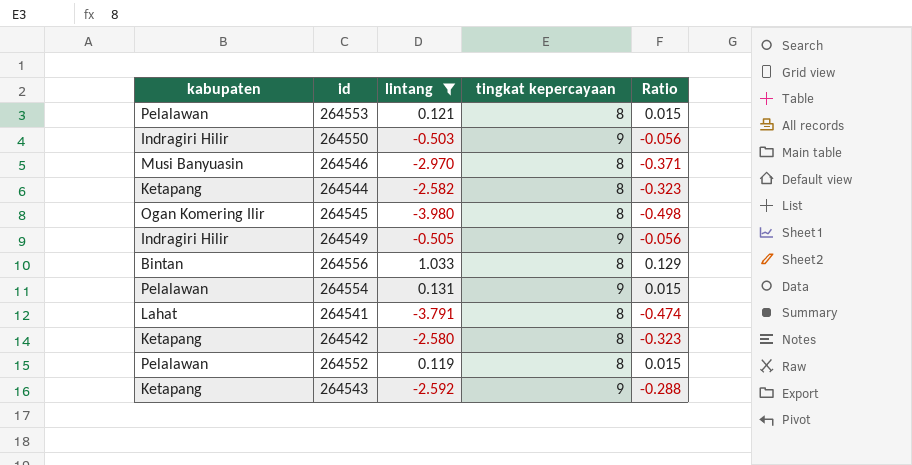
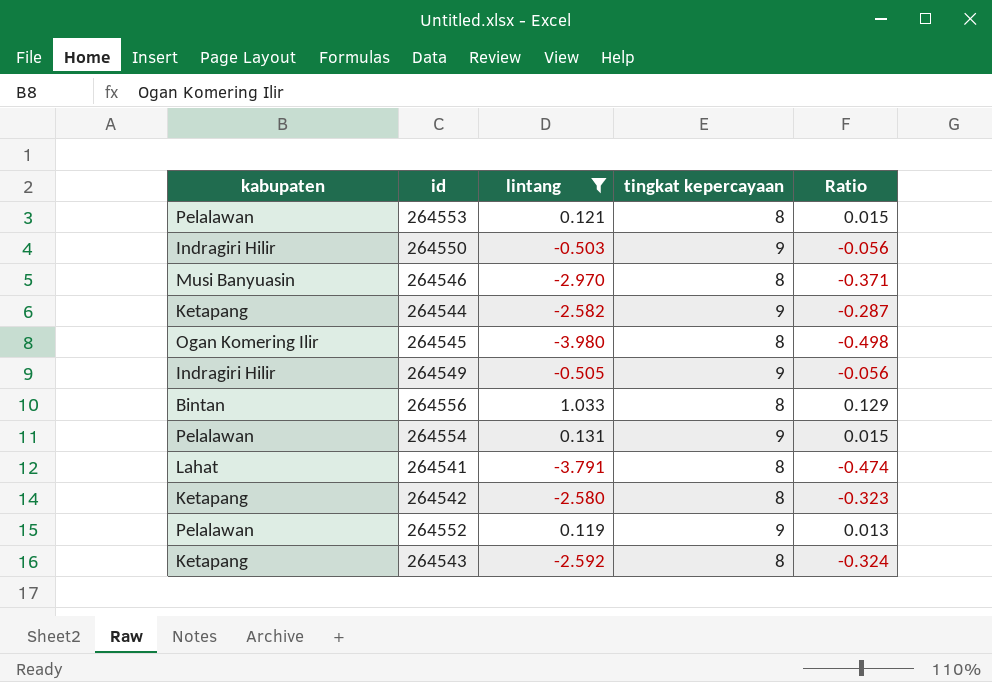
264544 | tingkat kepercayaan: 8 -> 9
264544 | Ratio: -0.323 -> -0.287
264552 | tingkat kepercayaan: 8 -> 9
264552 | Ratio: 0.015 -> 0.013
264543 | tingkat kepercayaan: 9 -> 8
264543 | Ratio: -0.288 -> -0.324

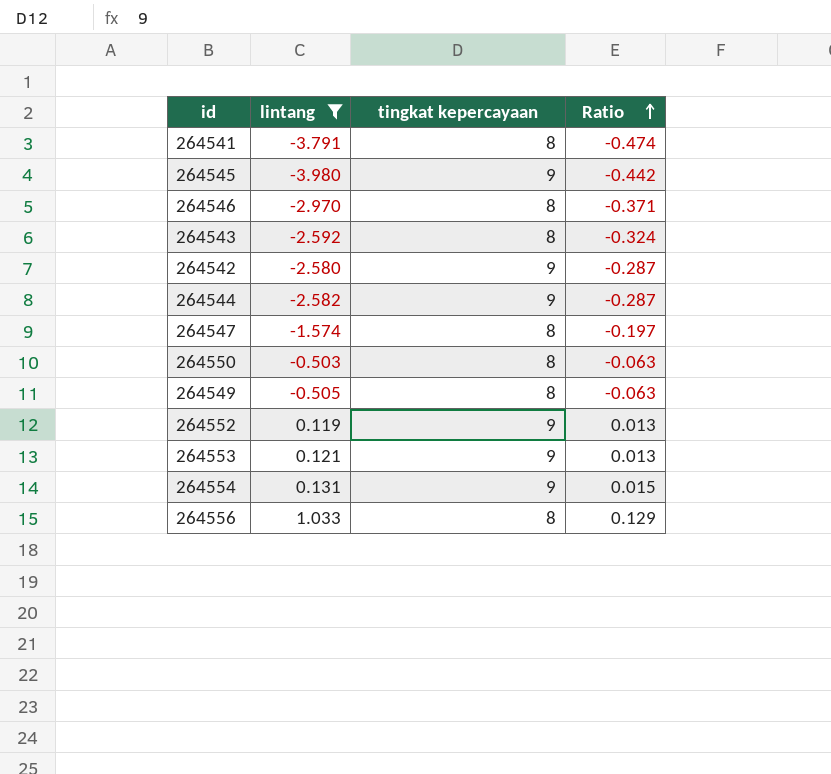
row order: none -> Ratio ascending
column kabupaten | position: 1 -> none
264545 | tingkat kepercayaan: 8 -> 9
264545 | Ratio: -0.498 -> -0.442
264542 | tingkat kepercayaan: 8 -> 9
264542 | Ratio: -0.323 -> -0.287
row 264547: none -> -1.574 | 8 | -0.197
264550 | tingkat kepercayaan: 9 -> 8
264550 | Ratio: -0.056 -> -0.063
264549 | tingkat kepercayaan: 9 -> 8
264549 | Ratio: -0.056 -> -0.063
264553 | tingkat kepercayaan: 8 -> 9
264553 | Ratio: 0.015 -> 0.013

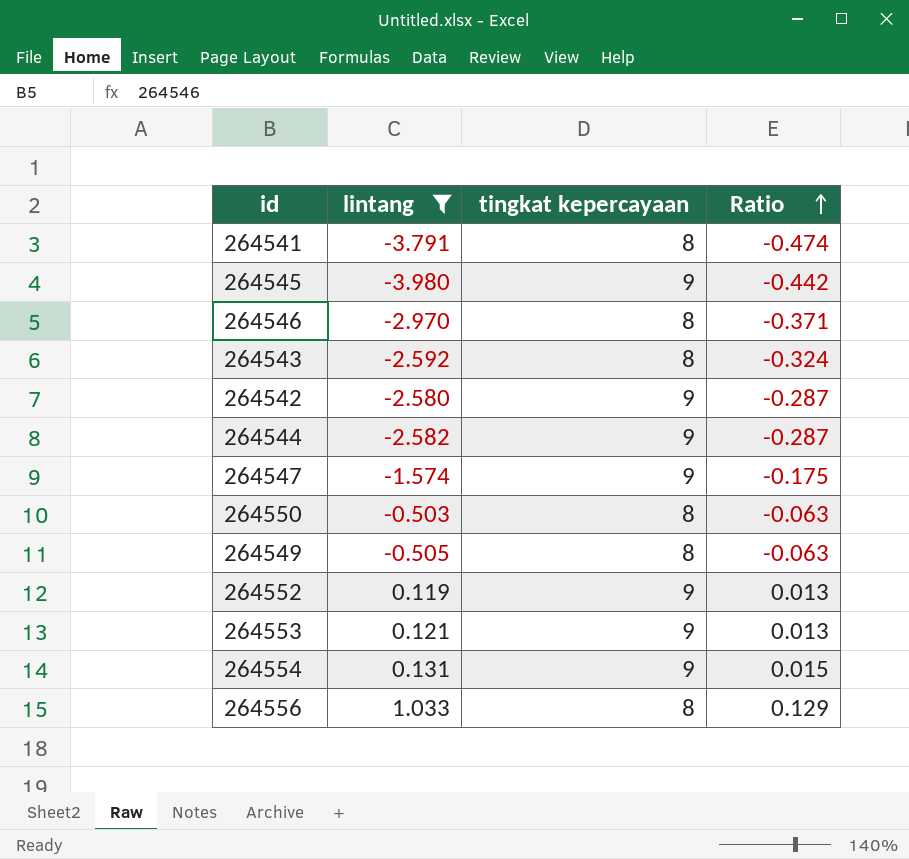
264547 | tingkat kepercayaan: 8 -> 9
264547 | Ratio: -0.197 -> -0.175

